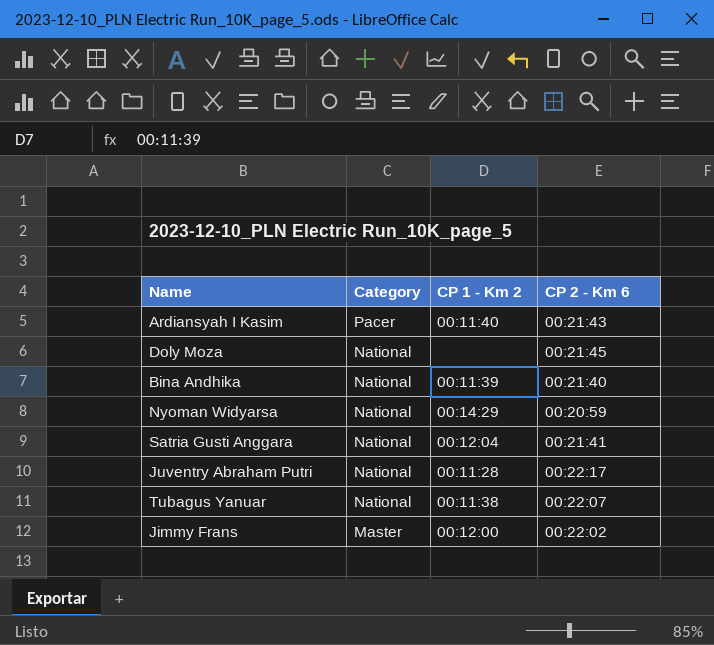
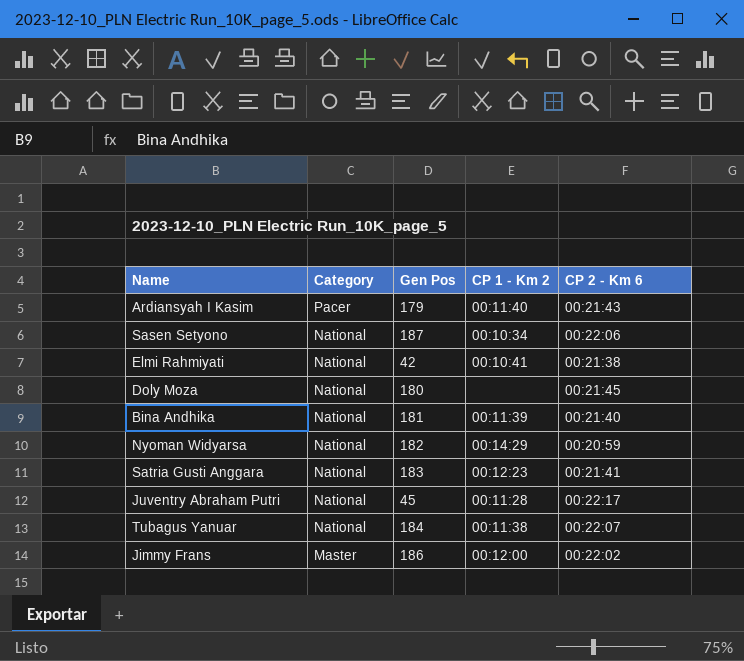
column Gen Pos | position: none -> 3
row Sasen Setyono: none -> National | 187 | 00:10:34 | 00:22:06
row Elmi Rahmiyati: none -> National | 42 | 00:10:41 | 00:21:38
Satria Gusti Anggara | CP 1 - Km 2: 00:12:04 -> 00:12:23

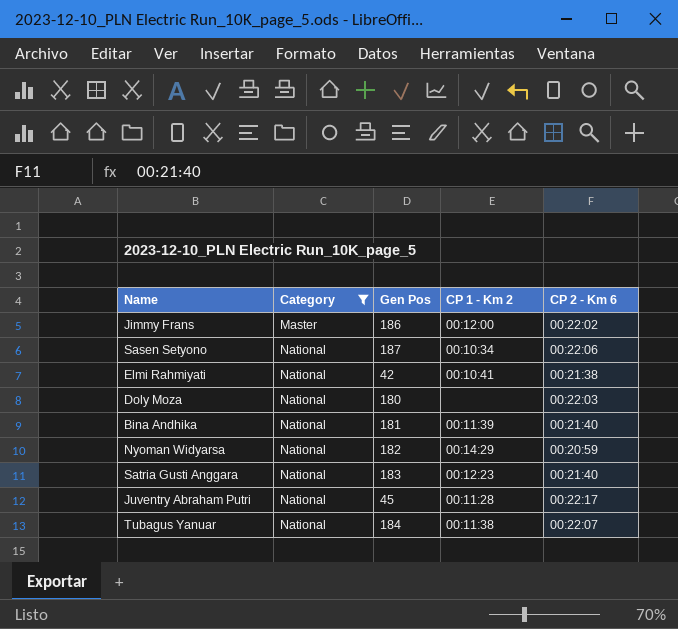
filter: none -> Category != Pacer
row order: Category descending -> Category ascending
Doly Moza | CP 2 - Km 6: 00:21:45 -> 00:22:03
Satria Gusti Anggara | CP 2 - Km 6: 00:21:41 -> 00:21:40

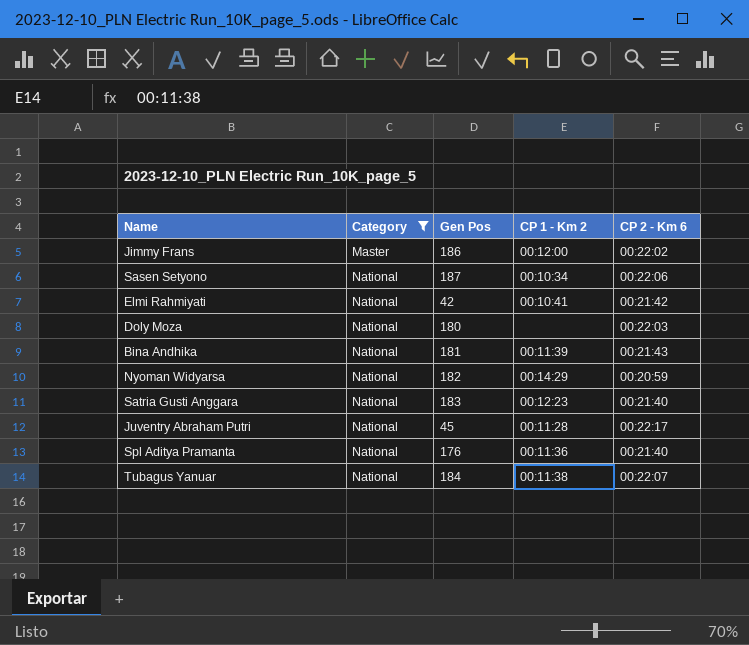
Elmi Rahmiyati | CP 2 - Km 6: 00:21:38 -> 00:21:42
Bina Andhika | CP 2 - Km 6: 00:21:40 -> 00:21:43
row Spl Aditya Pramanta: none -> National | 176 | 00:11:36 | 00:21:40

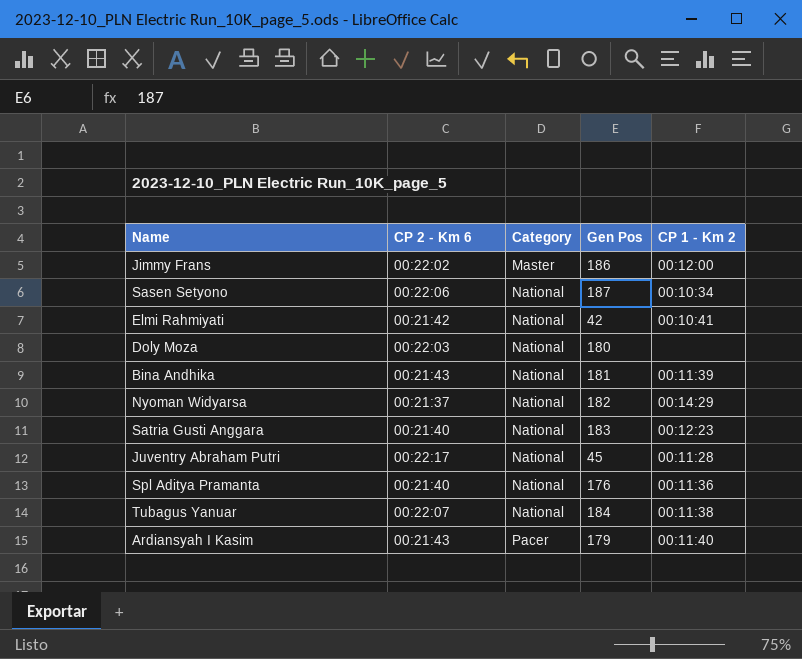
filter: Category != Pacer -> none
column CP 2 - Km 6 | position: 5 -> 2
Nyoman Widyarsa | CP 2 - Km 6: 00:20:59 -> 00:21:37

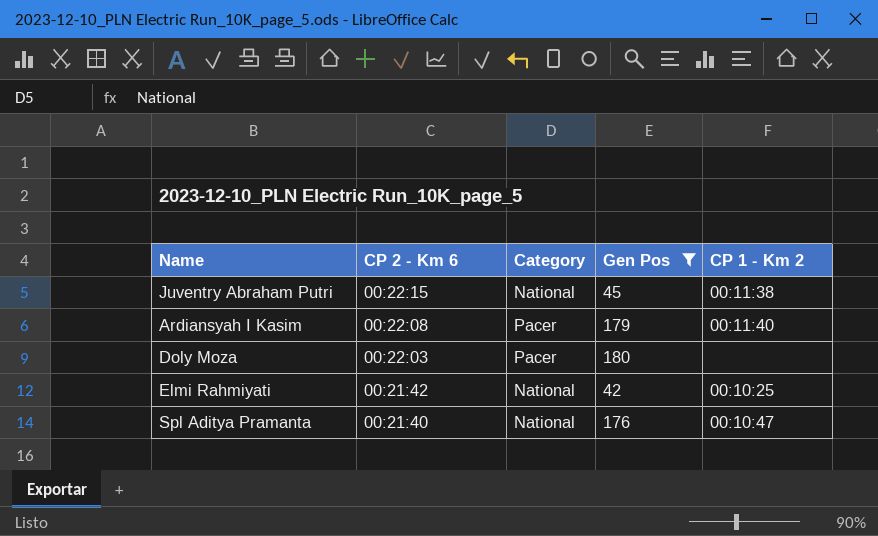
filter: none -> Gen Pos <= 180
row order: Category ascending -> CP 2 - Km 6 descending
Juventry Abraham Putri | CP 2 - Km 6: 00:22:17 -> 00:22:15
Juventry Abraham Putri | CP 1 - Km 2: 00:11:28 -> 00:11:38
Ardiansyah I Kasim | CP 2 - Km 6: 00:21:43 -> 00:22:08
Doly Moza | Category: National -> Pacer
Elmi Rahmiyati | CP 1 - Km 2: 00:10:41 -> 00:10:25
Spl Aditya Pramanta | CP 1 - Km 2: 00:11:36 -> 00:10:47

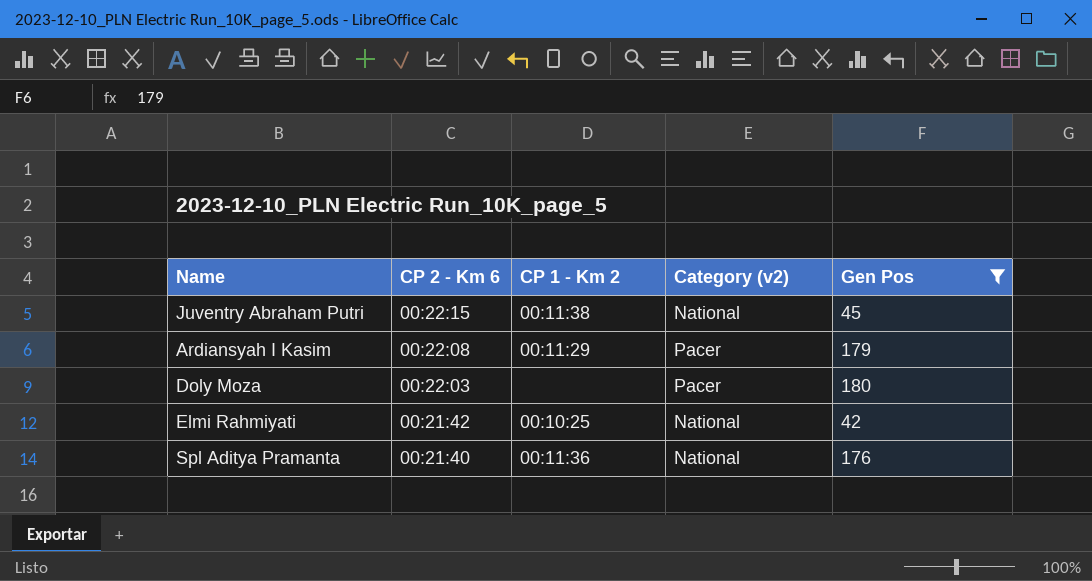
column CP 1 - Km 2 | position: 5 -> 3
column name: Category -> Category (v2)
Ardiansyah I Kasim | CP 1 - Km 2: 00:11:40 -> 00:11:29
Spl Aditya Pramanta | CP 1 - Km 2: 00:10:47 -> 00:11:36

